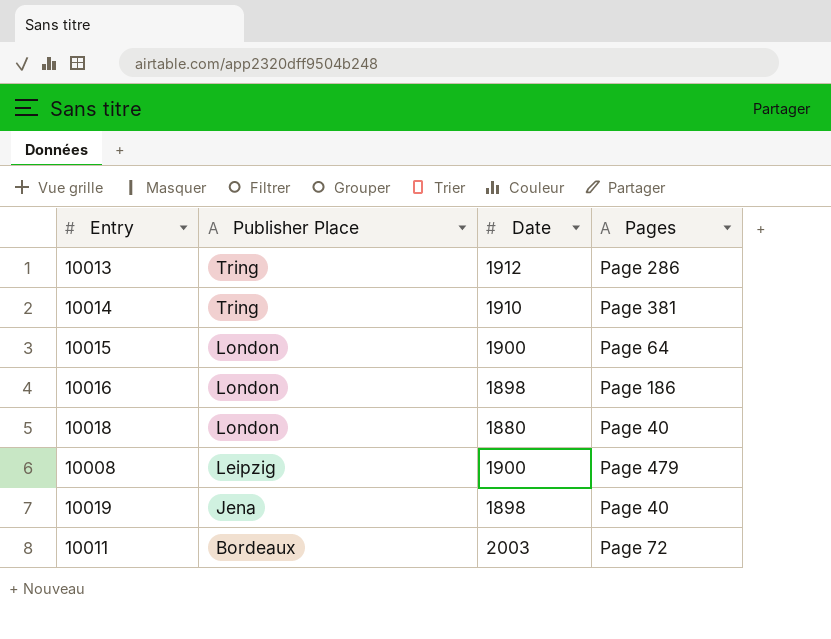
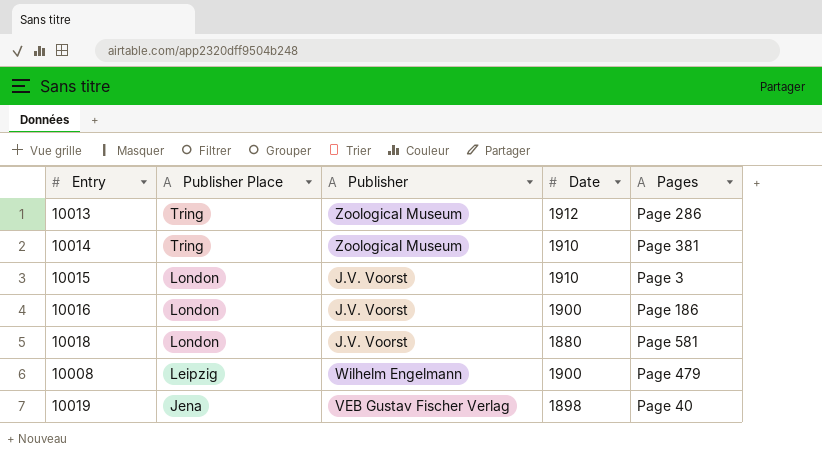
column Publisher | position: none -> 3
row 10011: Bordeaux | 2003 | Page 72 -> none
10015 | Date: 1900 -> 1910
10015 | Pages: Page 64 -> Page 3
10016 | Date: 1898 -> 1900
10018 | Pages: Page 40 -> Page 581

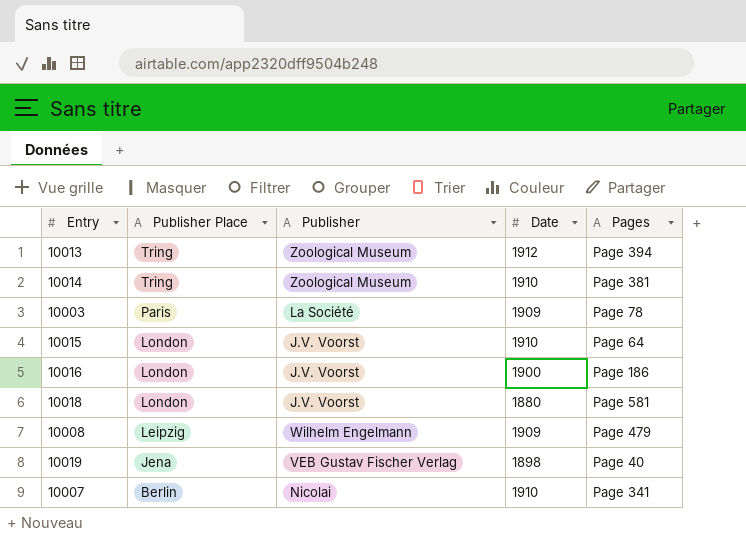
10013 | Pages: Page 286 -> Page 394
row 10003: none -> Paris | La Société | 1909 | Page 78
10015 | Pages: Page 3 -> Page 64
10008 | Date: 1900 -> 1909
row 10007: none -> Berlin | Nicolai | 1910 | Page 341

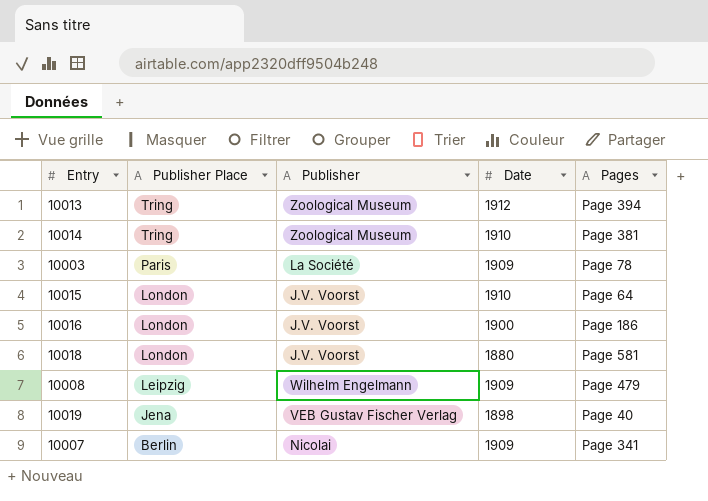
10007 | Date: 1910 -> 1909

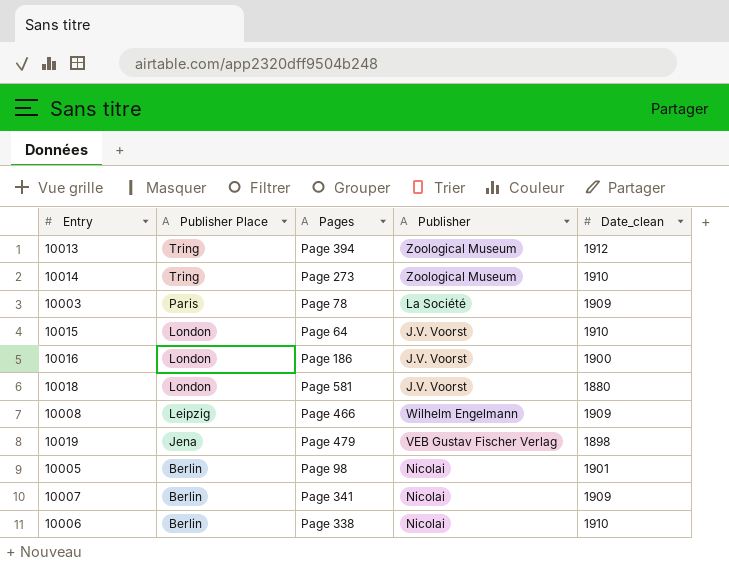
column Pages | position: 5 -> 3
column name: Date -> Date_clean
10014 | Pages: Page 381 -> Page 273
10008 | Pages: Page 479 -> Page 466
10019 | Pages: Page 40 -> Page 479
row 10005: none -> Berlin | Page 98 | Nicolai | 1901
row 10006: none -> Berlin | Page 338 | Nicolai | 1910

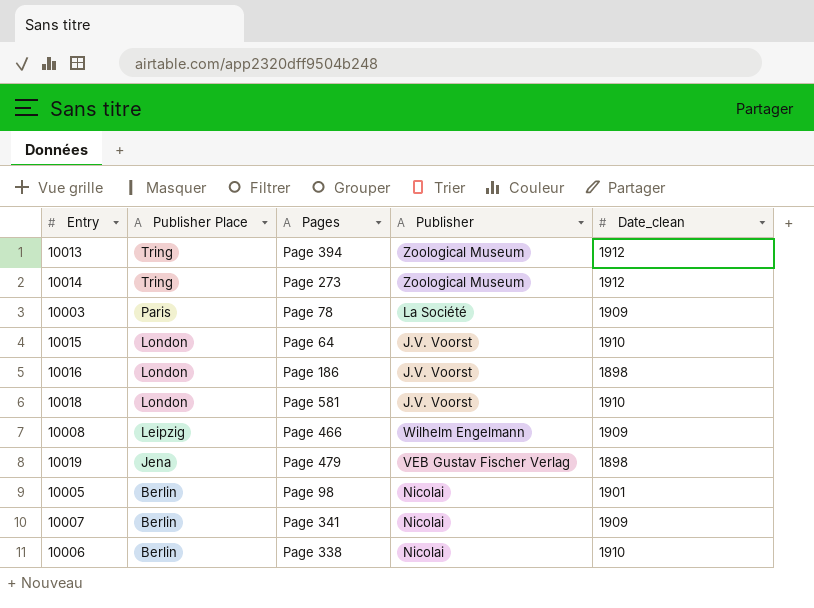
10014 | Date_clean: 1910 -> 1912
10016 | Date_clean: 1900 -> 1898
10018 | Date_clean: 1880 -> 1910

